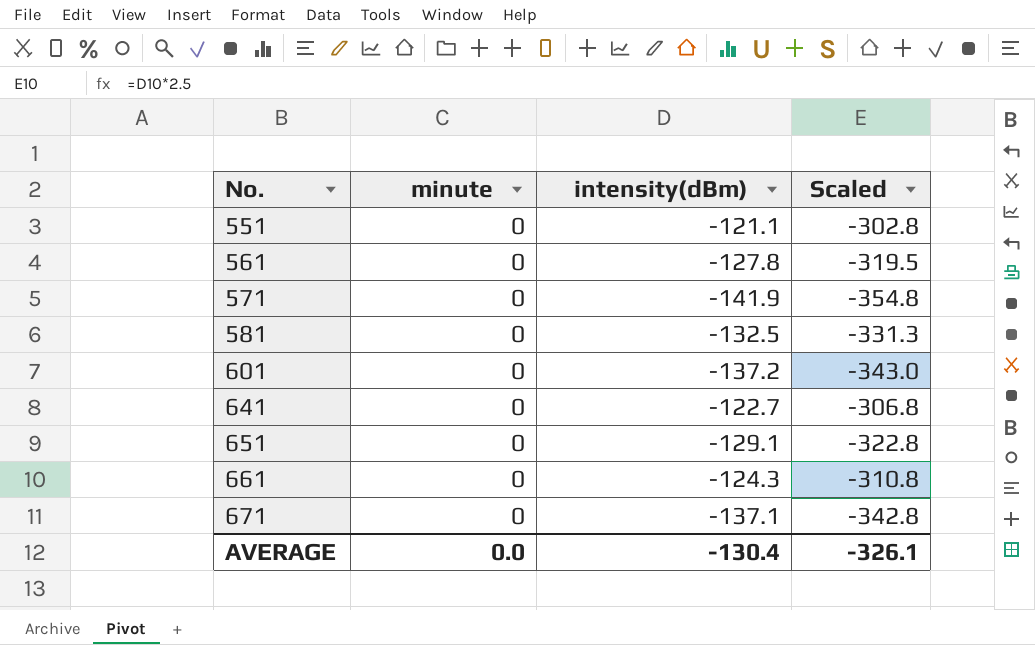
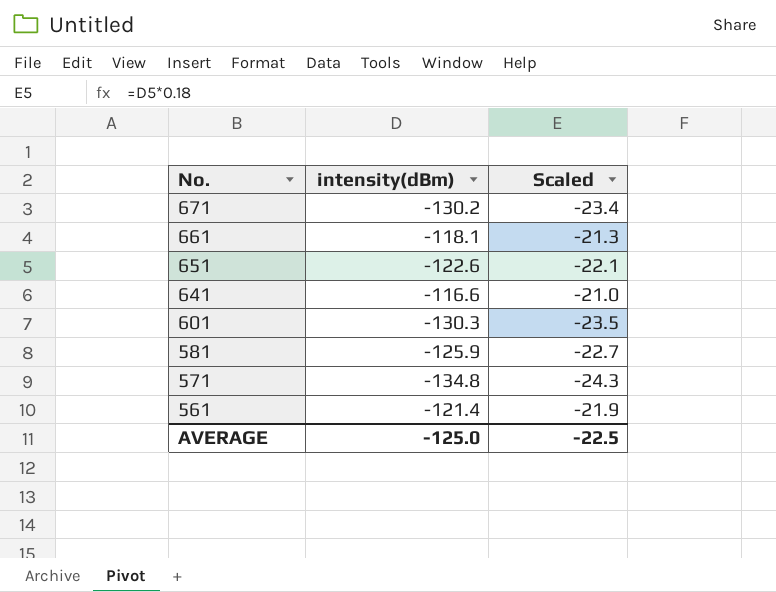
row order: No. ascending -> No. descending
column minute | position: 2 -> none
column Scaled | formula: [intensity(dBm)] * 2.5 -> [intensity(dBm)] * 0.18
row 551: 0 | -121.1 | -302.8 -> none
671 | intensity(dBm): -137.1 -> -130.2
661 | intensity(dBm): -124.3 -> -118.1
651 | intensity(dBm): -129.1 -> -122.6
641 | intensity(dBm): -122.7 -> -116.6
601 | intensity(dBm): -137.2 -> -130.3
581 | intensity(dBm): -132.5 -> -125.9
571 | intensity(dBm): -141.9 -> -134.8
561 | intensity(dBm): -127.8 -> -121.4
AVERAGE | intensity(dBm): -130.4 -> -125.0
AVERAGE | Scaled: -326.1 -> -22.5

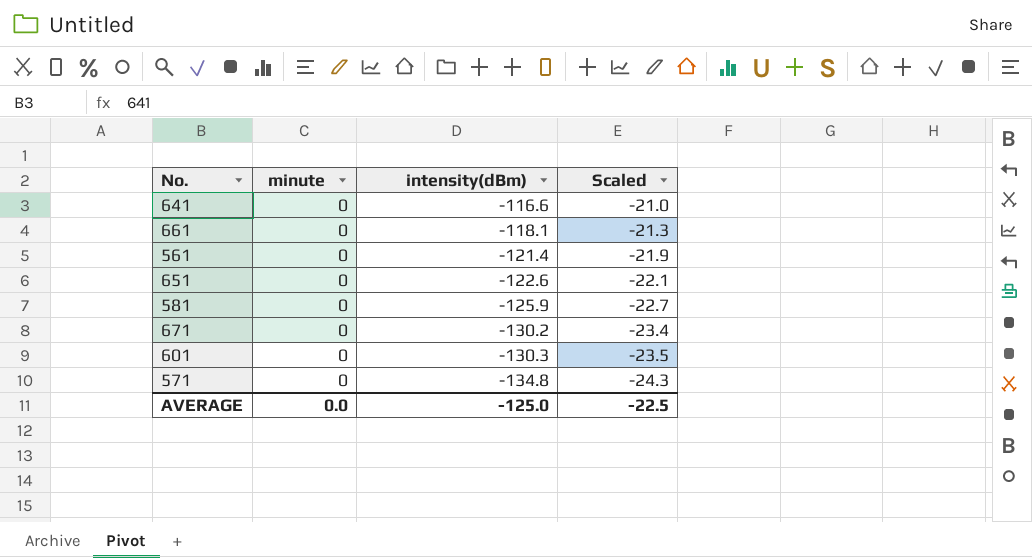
row order: No. descending -> intensity(dBm) descending
column minute | position: none -> 2

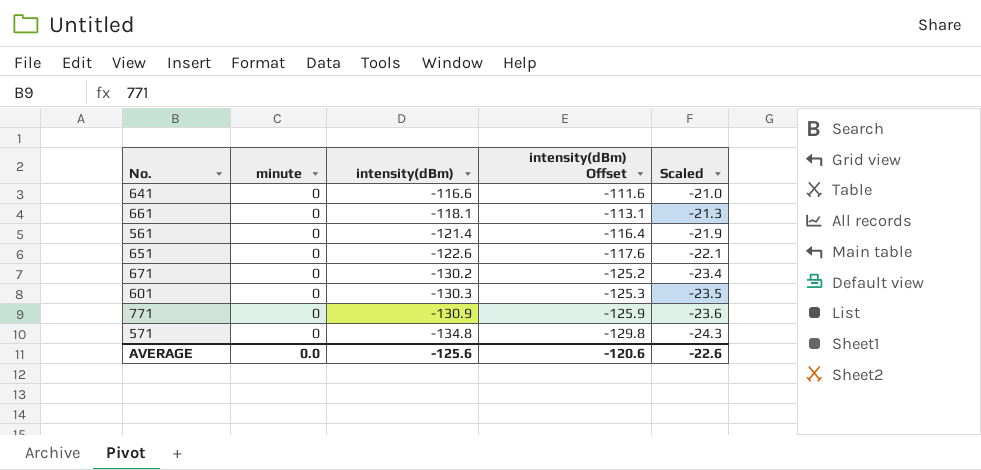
column intensity(dBm) Offset | formula: none -> [intensity(dBm)] + 5
row 581: 0 | -125.9 | -22.7 -> none
row 771: none -> 0 | -130.9 | -125.9 | -23.6
AVERAGE | intensity(dBm): -125.0 -> -125.6
AVERAGE | Scaled: -22.5 -> -22.6

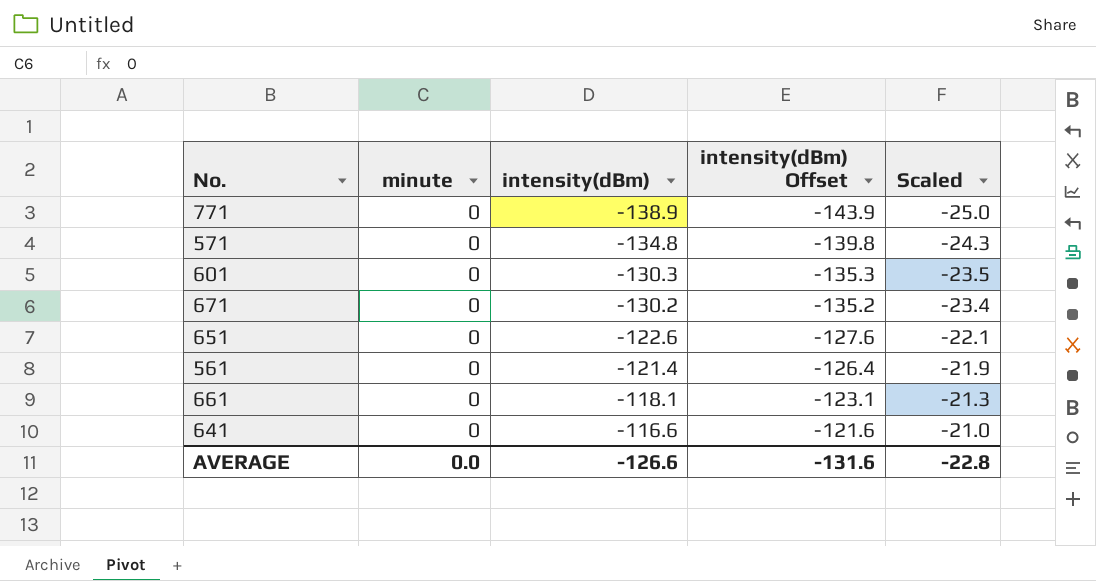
row order: intensity(dBm) descending -> intensity(dBm) ascending
column intensity(dBm) Offset | formula: [intensity(dBm)] + 5 -> [intensity(dBm)] - 5
771 | intensity(dBm): -130.9 -> -138.9
771 | Scaled: -23.6 -> -25.0
AVERAGE | intensity(dBm): -125.6 -> -126.6
AVERAGE | intensity(dBm) Offset: -120.6 -> -131.6
AVERAGE | Scaled: -22.6 -> -22.8

